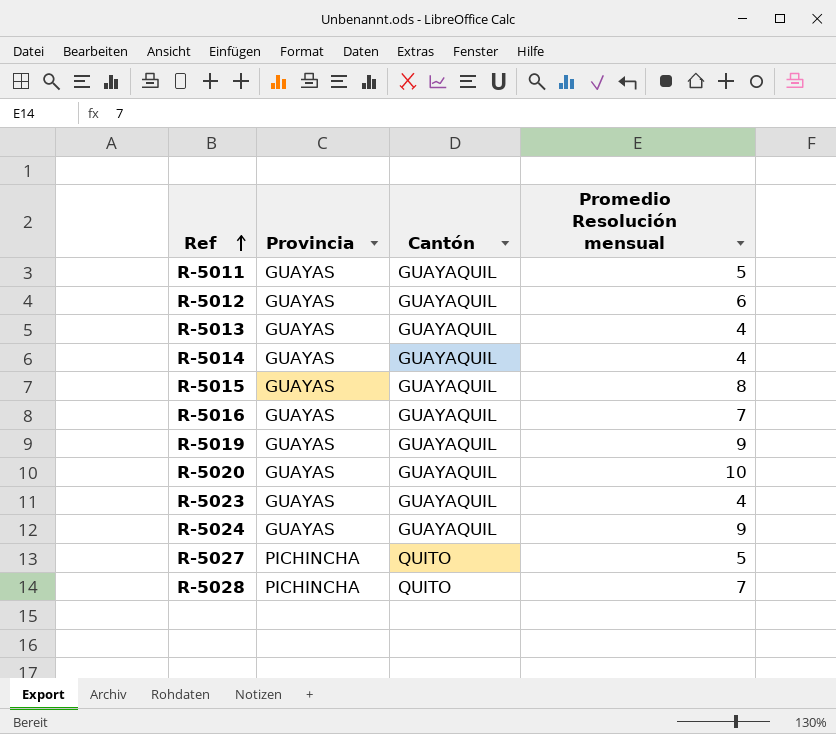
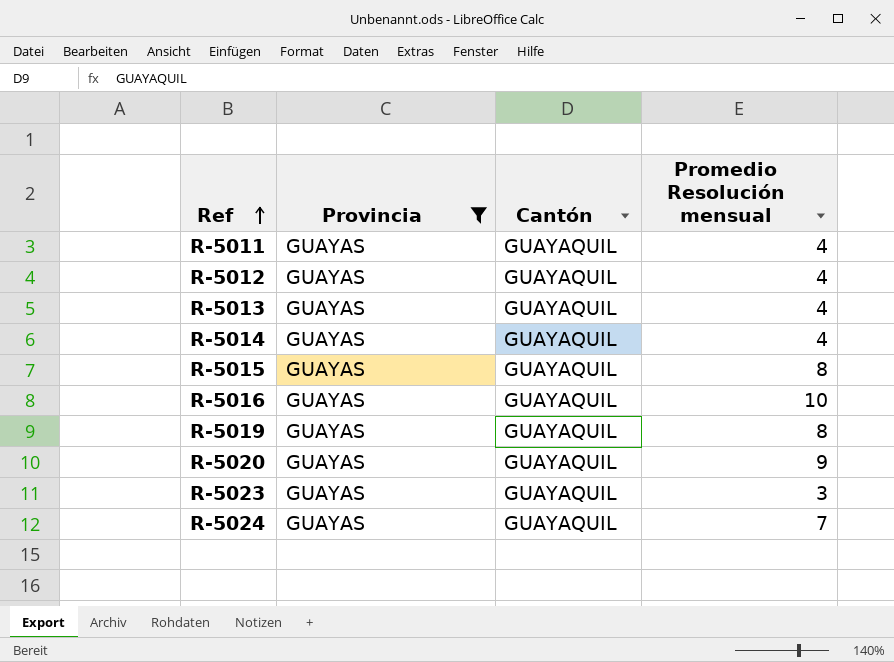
filter: none -> Provincia = GUAYAS
R-5011 | Promedio Resolución mensual: 5 -> 4
R-5012 | Promedio Resolución mensual: 6 -> 4
R-5016 | Promedio Resolución mensual: 7 -> 10
R-5019 | Promedio Resolución mensual: 9 -> 8
R-5020 | Promedio Resolución mensual: 10 -> 9
R-5023 | Promedio Resolución mensual: 4 -> 3
R-5024 | Promedio Resolución mensual: 9 -> 7

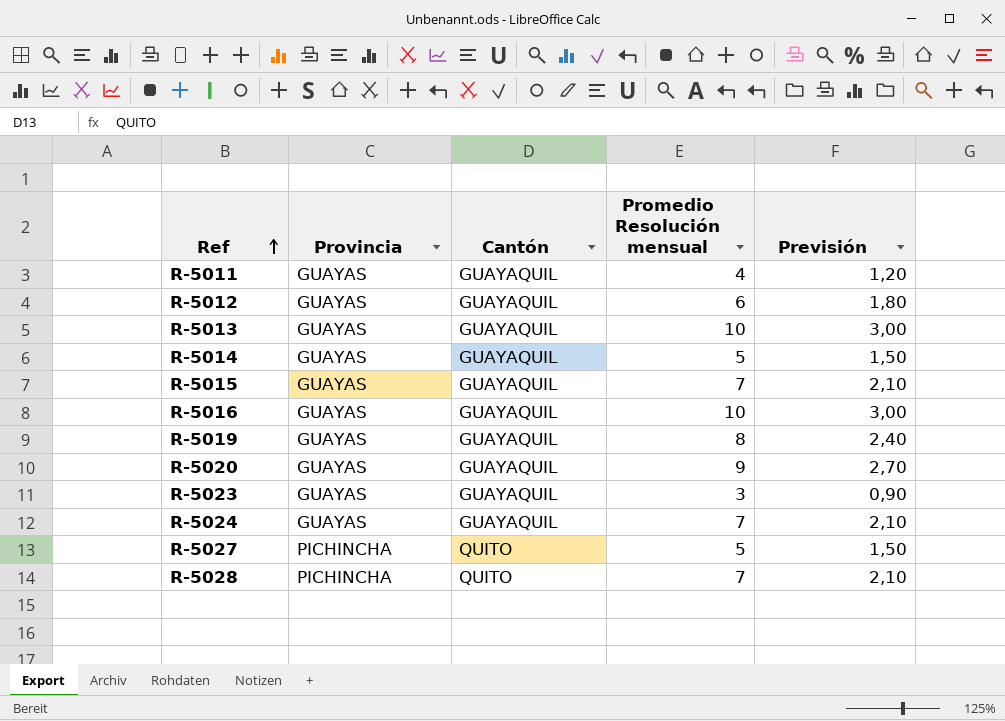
filter: Provincia = GUAYAS -> none
column Previsión | formula: none -> [Promedio Resolución mensual] * 0,3
R-5012 | Promedio Resolución mensual: 4 -> 6
R-5013 | Promedio Resolución mensual: 4 -> 10
R-5014 | Promedio Resolución mensual: 4 -> 5
R-5015 | Promedio Resolución mensual: 8 -> 7

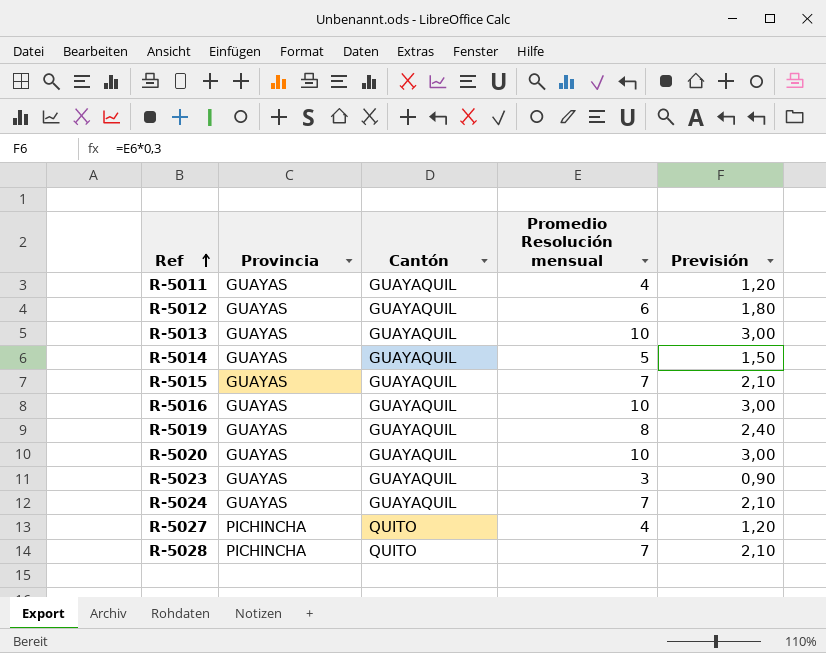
R-5020 | Promedio Resolución mensual: 9 -> 10
R-5020 | Previsión: 2,70 -> 3,00
R-5027 | Promedio Resolución mensual: 5 -> 4
R-5027 | Previsión: 1,50 -> 1,20

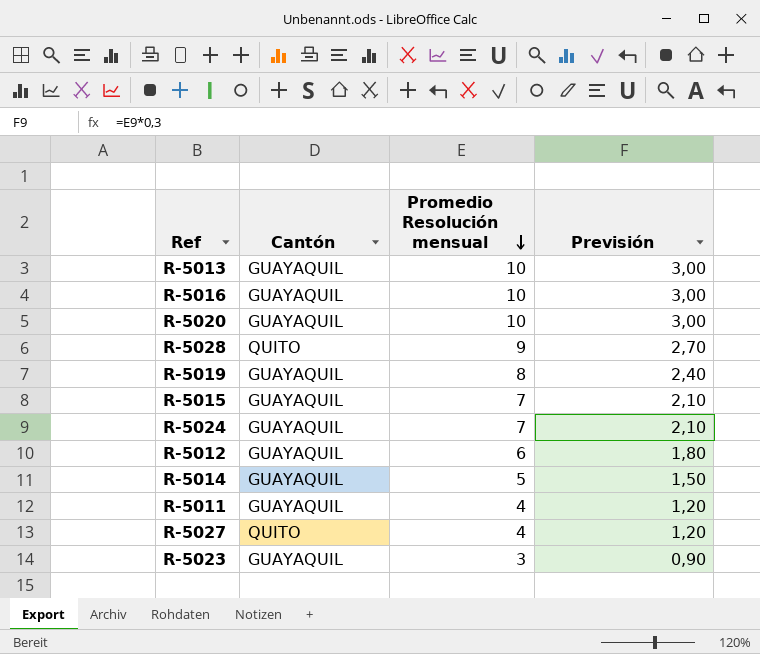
row order: Ref ascending -> Promedio Resolución mensual descending
column Provincia | position: 2 -> none
R-5028 | Promedio Resolución mensual: 7 -> 9
R-5028 | Previsión: 2,10 -> 2,70

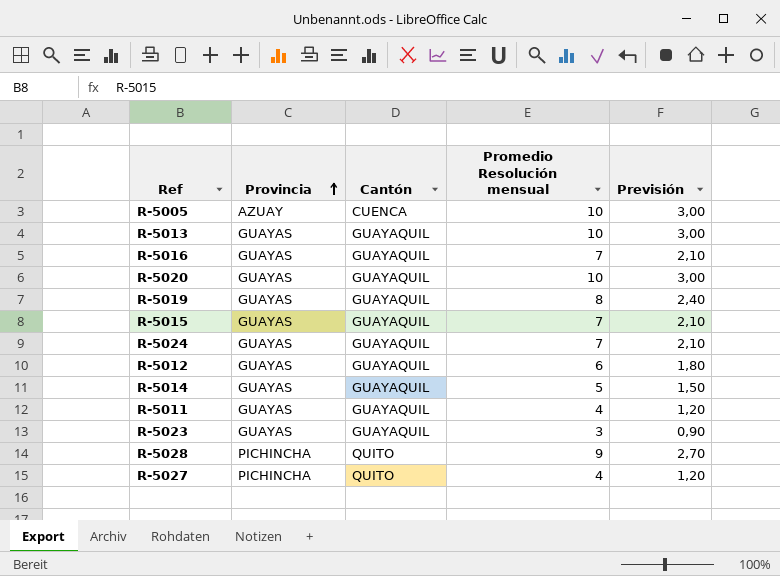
row order: Promedio Resolución mensual descending -> Provincia ascending
column Provincia | position: none -> 2
row R-5005: none -> AZUAY | CUENCA | 10 | 3,00
R-5016 | Promedio Resolución mensual: 10 -> 7
R-5016 | Previsión: 3,00 -> 2,10

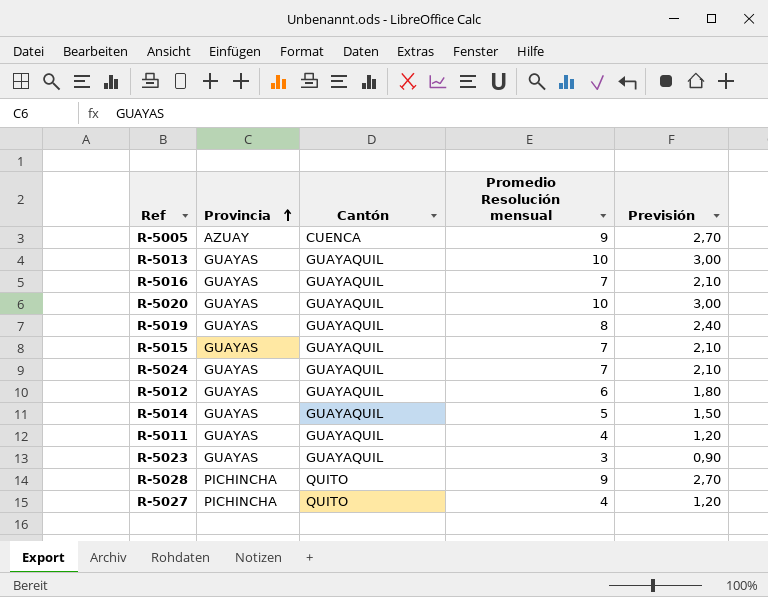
R-5005 | Promedio Resolución mensual: 10 -> 9
R-5005 | Previsión: 3,00 -> 2,70

